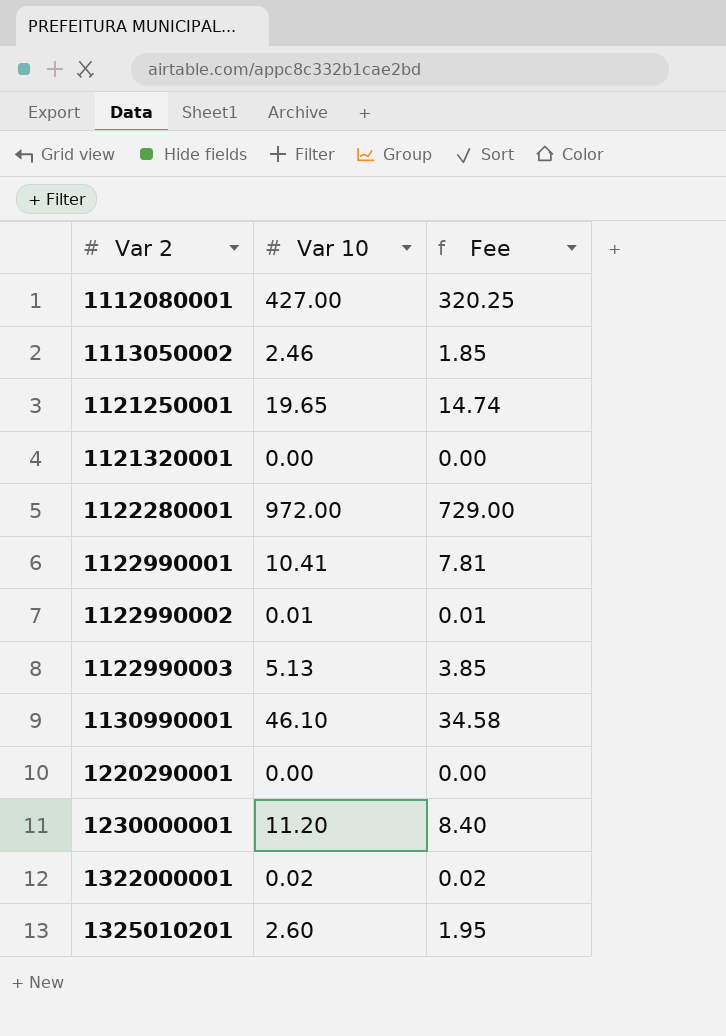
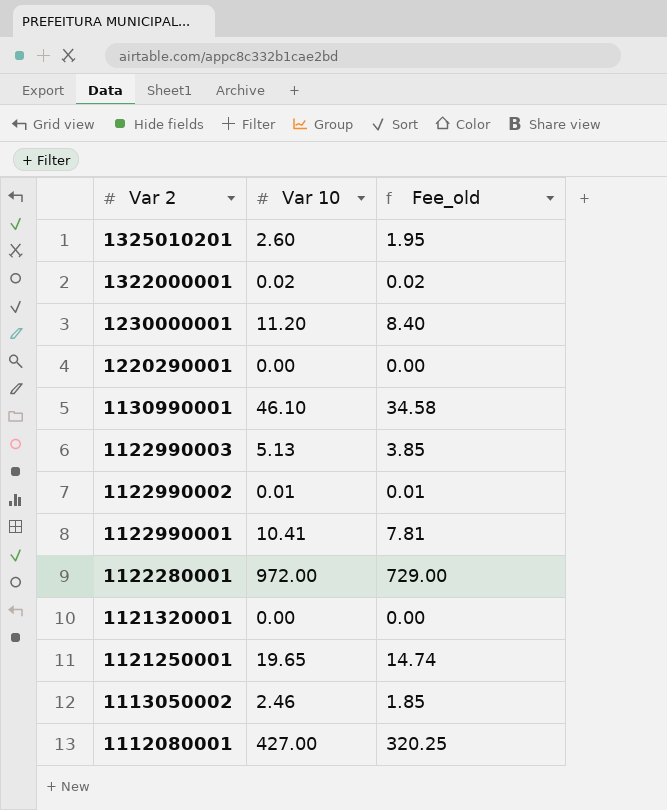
row order: Var 2 ascending -> Var 2 descending
column name: Fee -> Fee_old

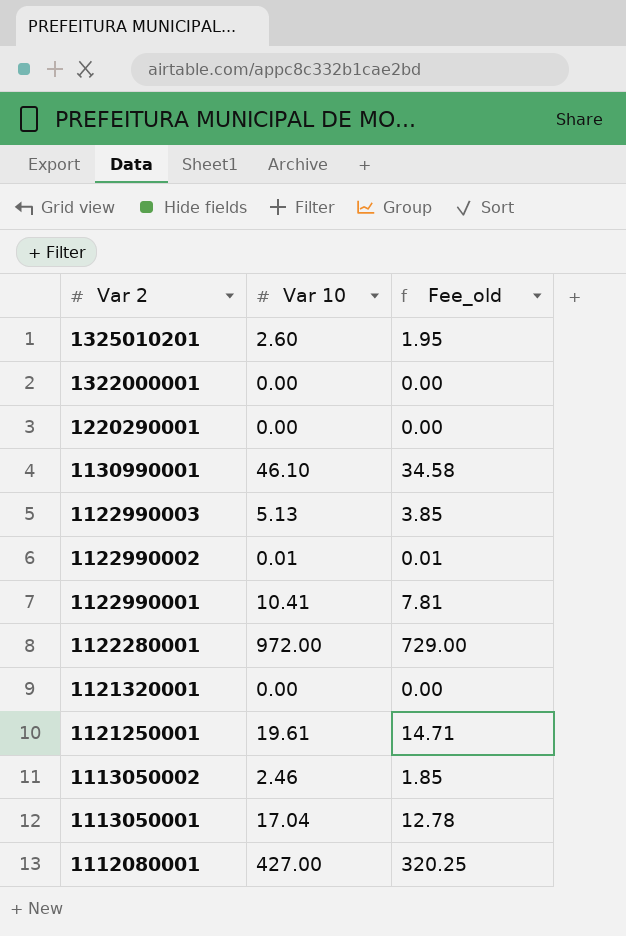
row 1230000001: 11.20 | 8.40 -> none
1322000001 | Var 10: 0.02 -> 0.00
1322000001 | Fee_old: 0.02 -> 0.00
1121250001 | Var 10: 19.65 -> 19.61
1121250001 | Fee_old: 14.74 -> 14.71
row 1113050001: none -> 17.04 | 12.78

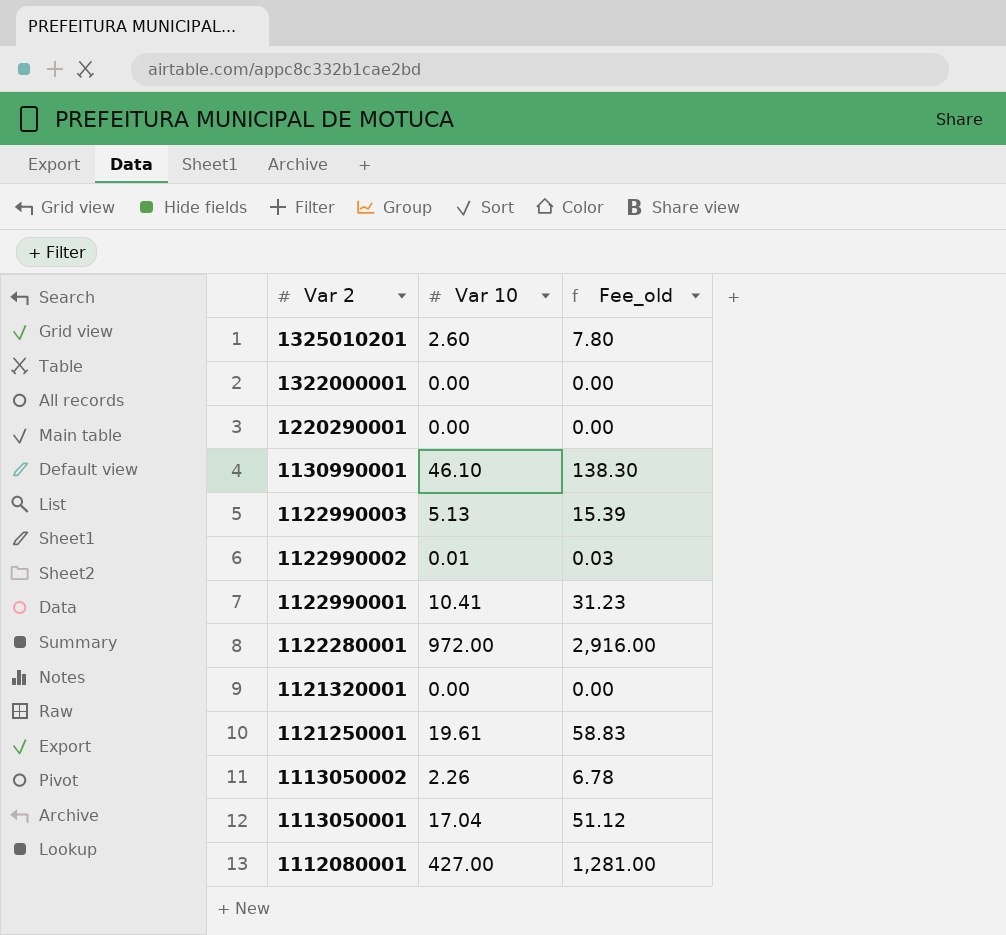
column Fee_old | formula: [Var 10] * 0.75 -> [Var 10] * 3
1113050002 | Var 10: 2.46 -> 2.26

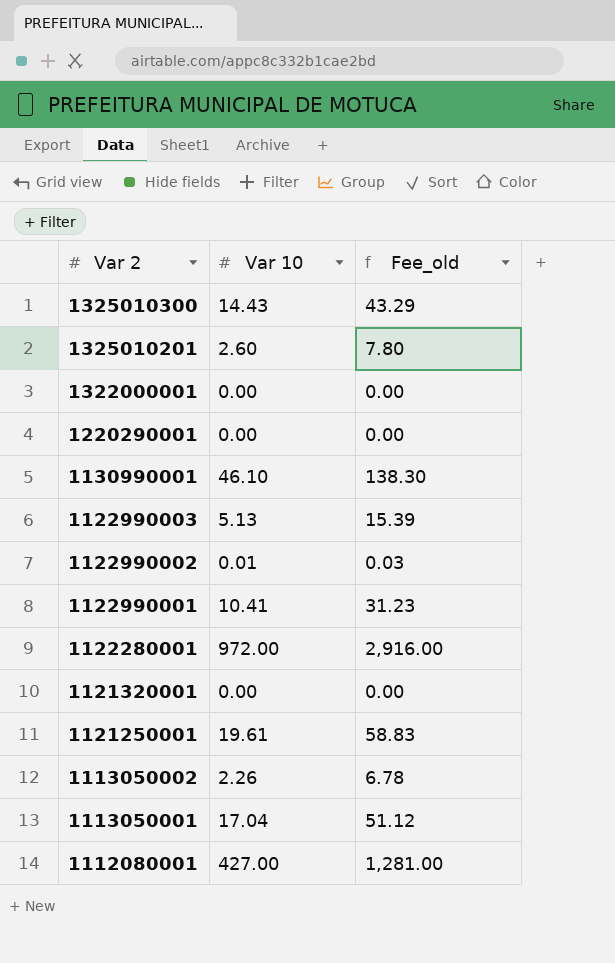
row 1325010300: none -> 14.43 | 43.29

